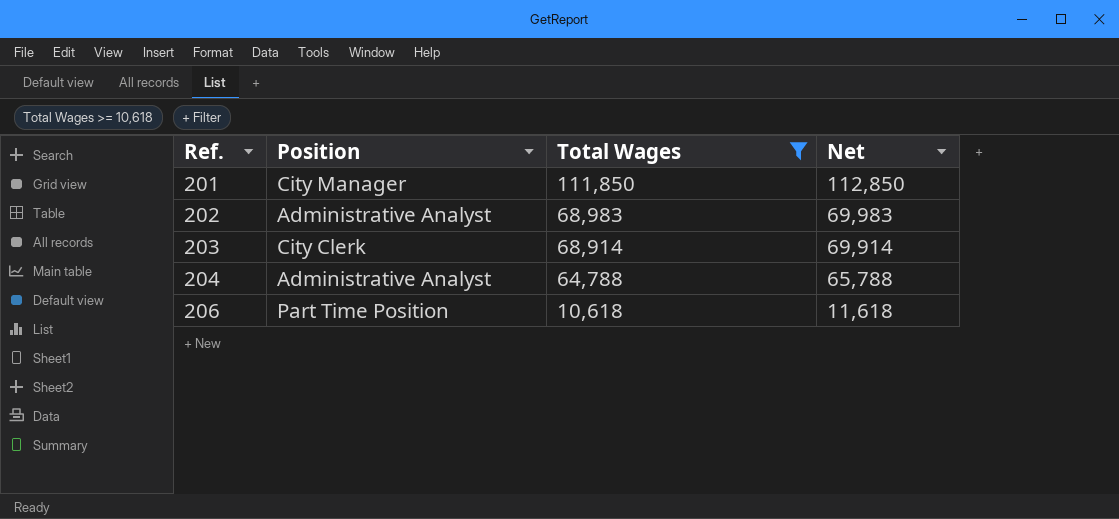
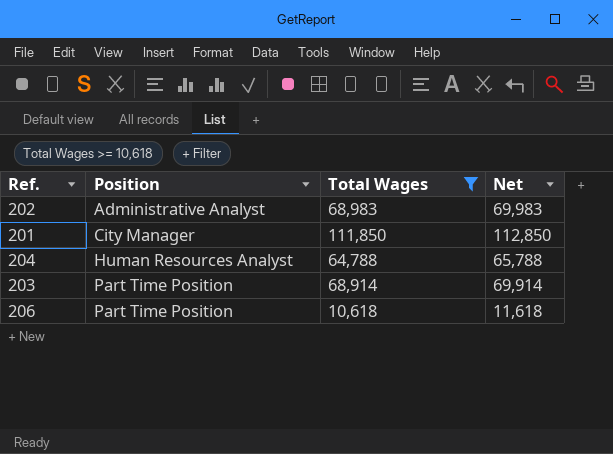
row order: Ref. ascending -> Position ascending
204 | Position: Administrative Analyst -> Human Resources Analyst
203 | Position: City Clerk -> Part Time Position

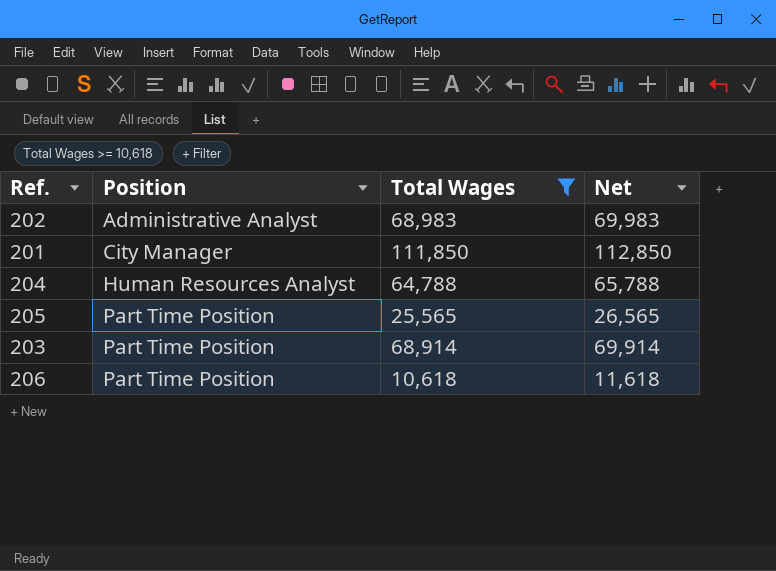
row 205: none -> Part Time Position | 25,565 | 26,565

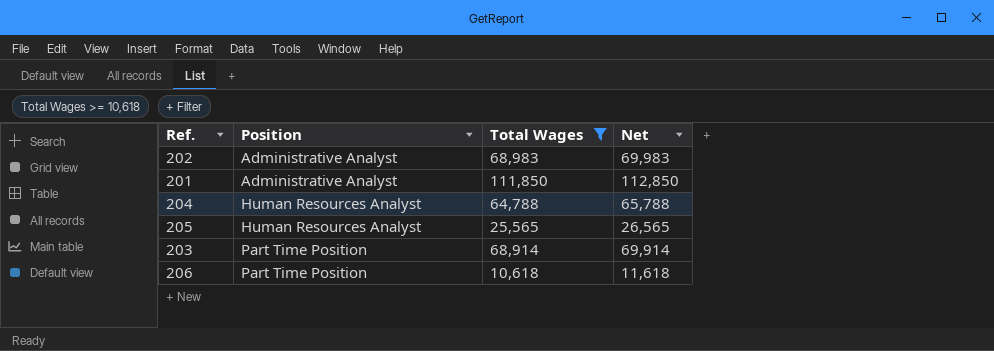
201 | Position: City Manager -> Administrative Analyst
205 | Position: Part Time Position -> Human Resources Analyst

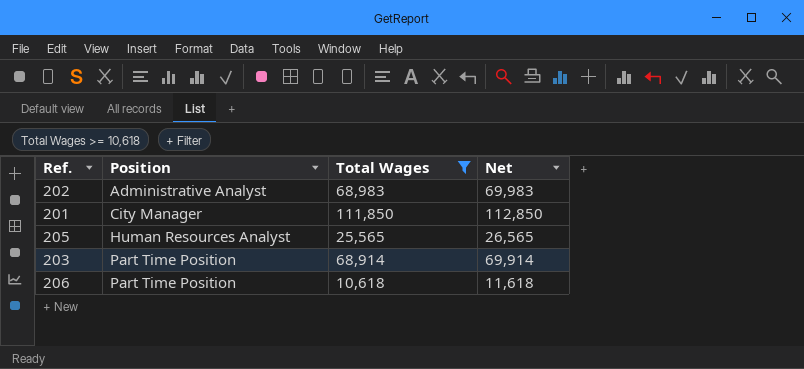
row 204: Human Resources Analyst | 64,788 | 65,788 -> none
201 | Position: Administrative Analyst -> City Manager

